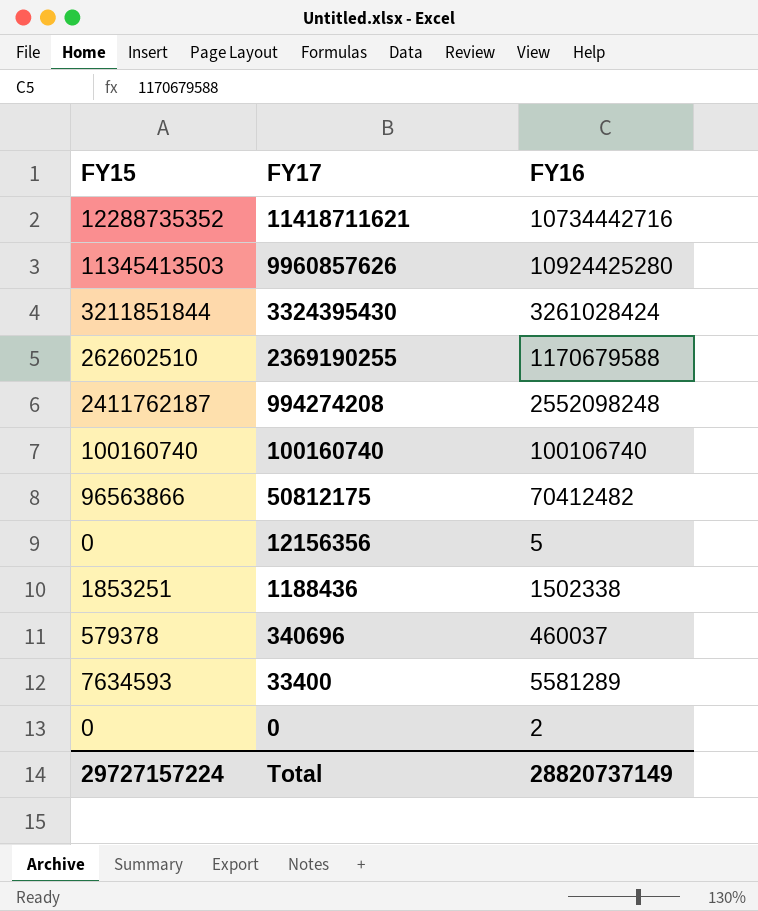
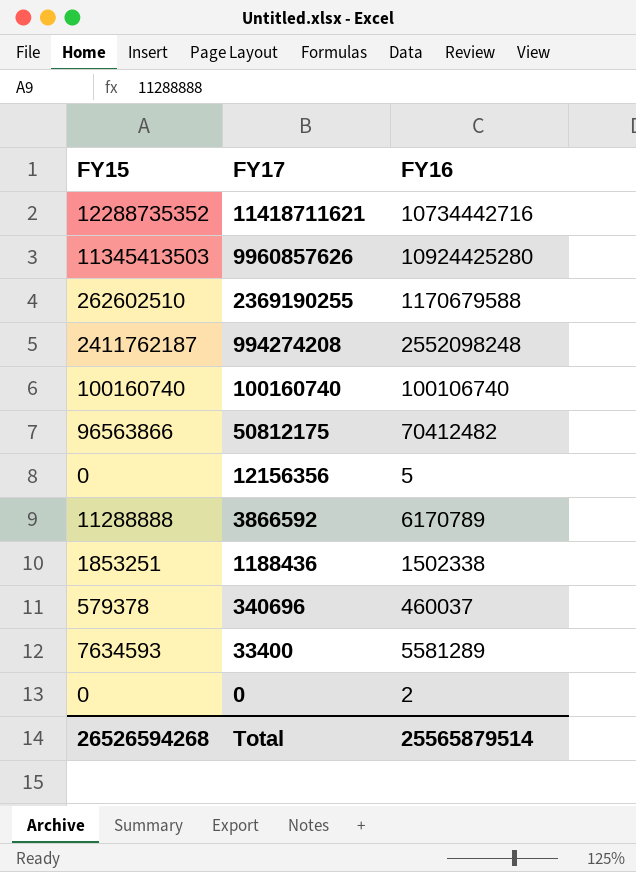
row 3324395430: 3211851844 | 3261028424 -> none
row 3866592: none -> 11288888 | 6170789
Total | FY15: 29727157224 -> 26526594268
Total | FY16: 28820737149 -> 25565879514

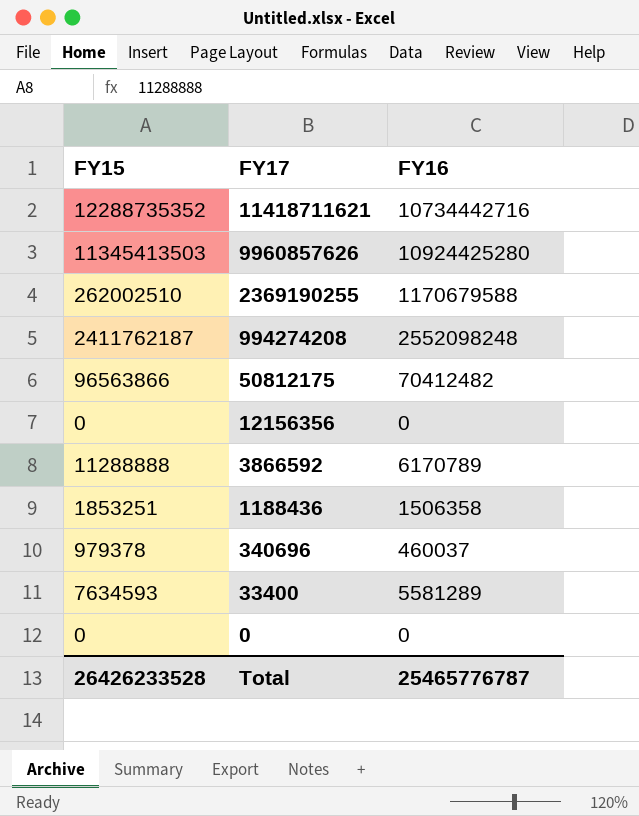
row 100160740: 100160740 | 100106740 -> none
2369190255 | FY15: 262602510 -> 262002510
12156356 | FY16: 5 -> 0
1188436 | FY16: 1502338 -> 1506358
340696 | FY15: 579378 -> 979378
0 | FY16: 2 -> 0
Total | FY15: 26526594268 -> 26426233528
Total | FY16: 25565879514 -> 25465776787

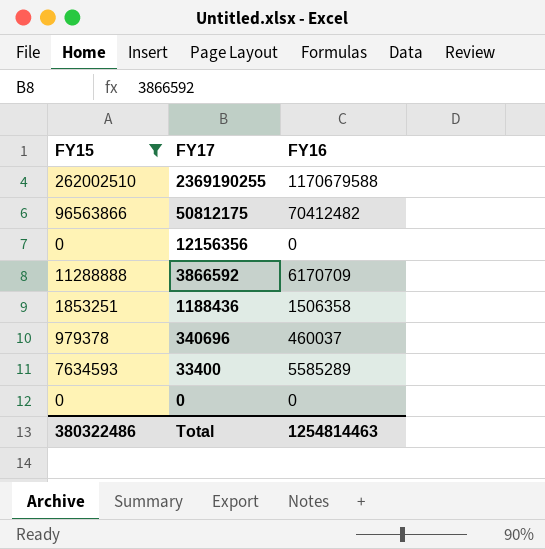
filter: none -> FY15 <= 262002510
3866592 | FY16: 6170789 -> 6170709
33400 | FY16: 5581289 -> 5585289
Total | FY15: 26426233528 -> 380322486
Total | FY16: 25465776787 -> 1254814463

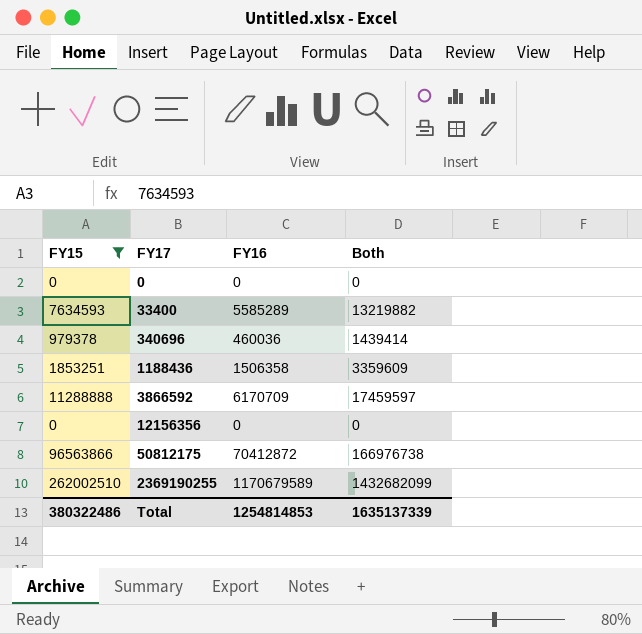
row order: FY17 descending -> FY17 ascending
column Both | formula: none -> [FY15] + [FY16]
340696 | FY16: 460037 -> 460036
50812175 | FY16: 70412482 -> 70412872
2369190255 | FY16: 1170679588 -> 1170679589
Total | FY16: 1254814463 -> 1254814853

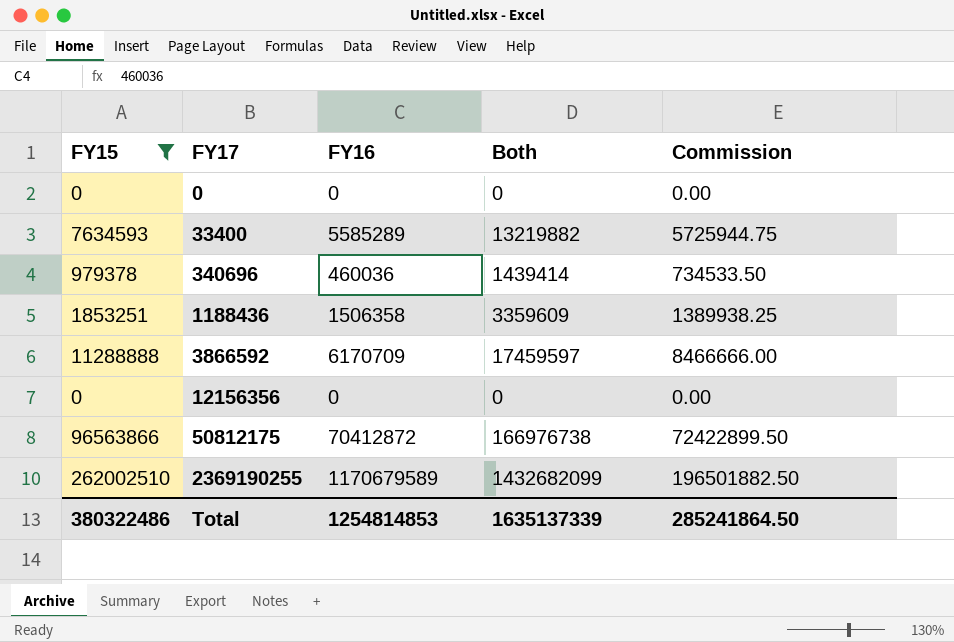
column Commission | formula: none -> [FY15] * 0.75

